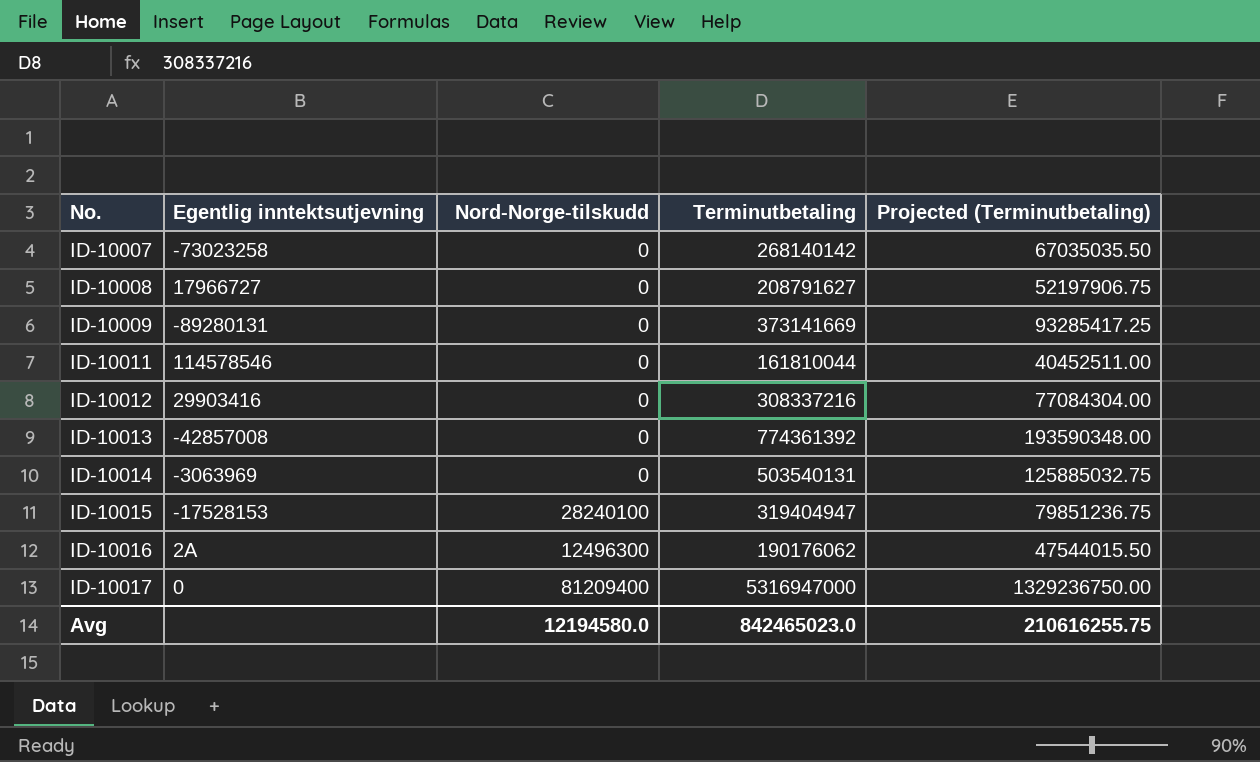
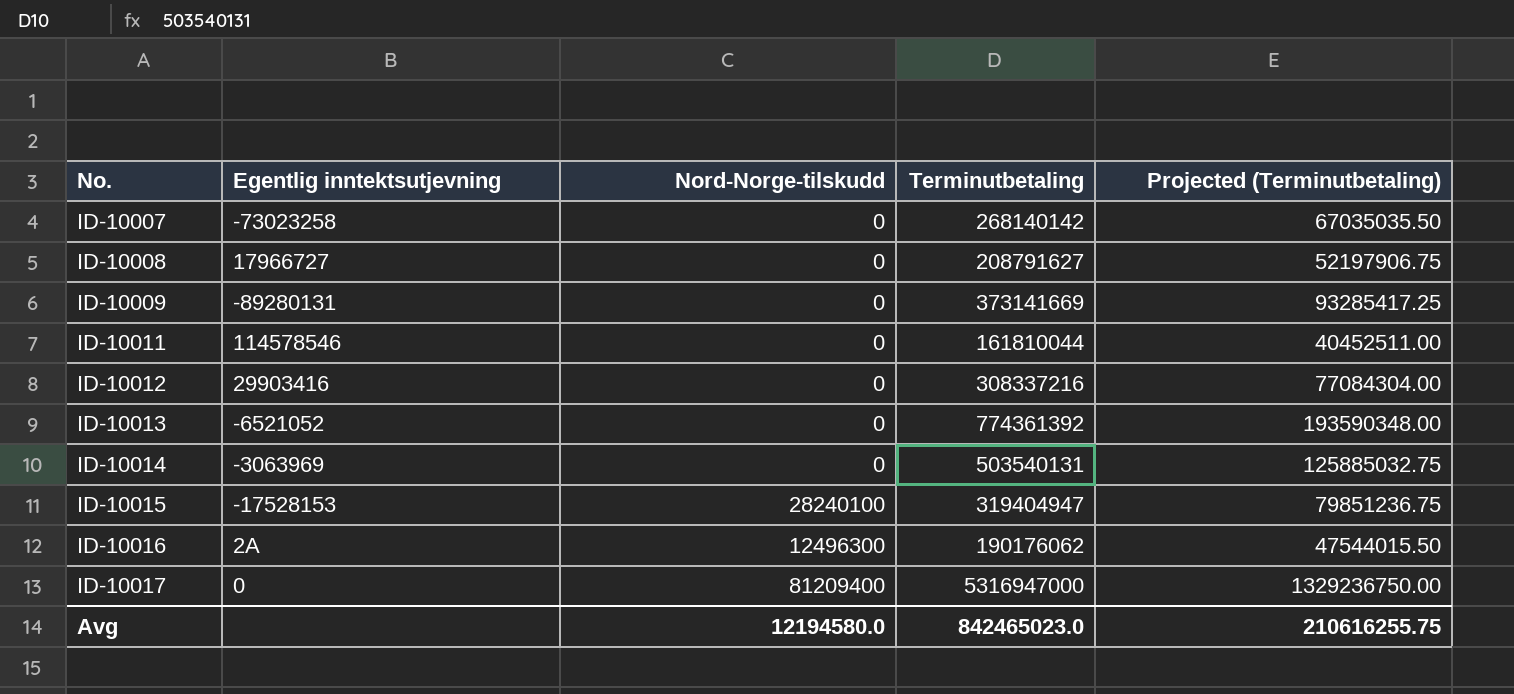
ID-10013 | Egentlig inntektsutjevning: -42857008 -> -6521052

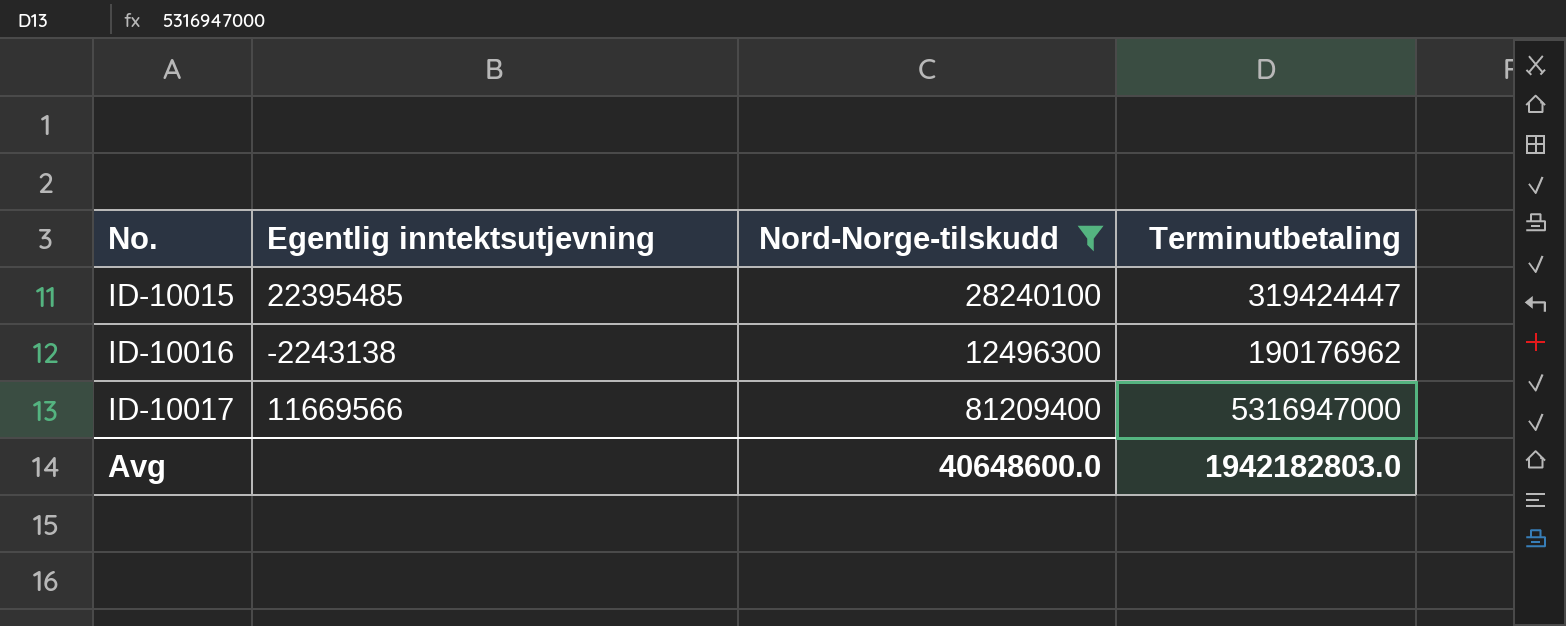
filter: none -> Nord-Norge-tilskudd != 0
column Projected (Terminutbetaling) | formula: [Terminutbetaling] * 0.25 -> none
ID-10015 | Egentlig inntektsutjevning: -17528153 -> 22395485
ID-10015 | Terminutbetaling: 319404947 -> 319424447
ID-10016 | Egentlig inntektsutjevning: 2A -> -2243138
ID-10016 | Terminutbetaling: 190176062 -> 190176962
ID-10017 | Egentlig inntektsutjevning: 0 -> 11669566
Avg | Nord-Norge-tilskudd: 12194580.0 -> 40648600.0
Avg | Terminutbetaling: 842465023.0 -> 1942182803.0

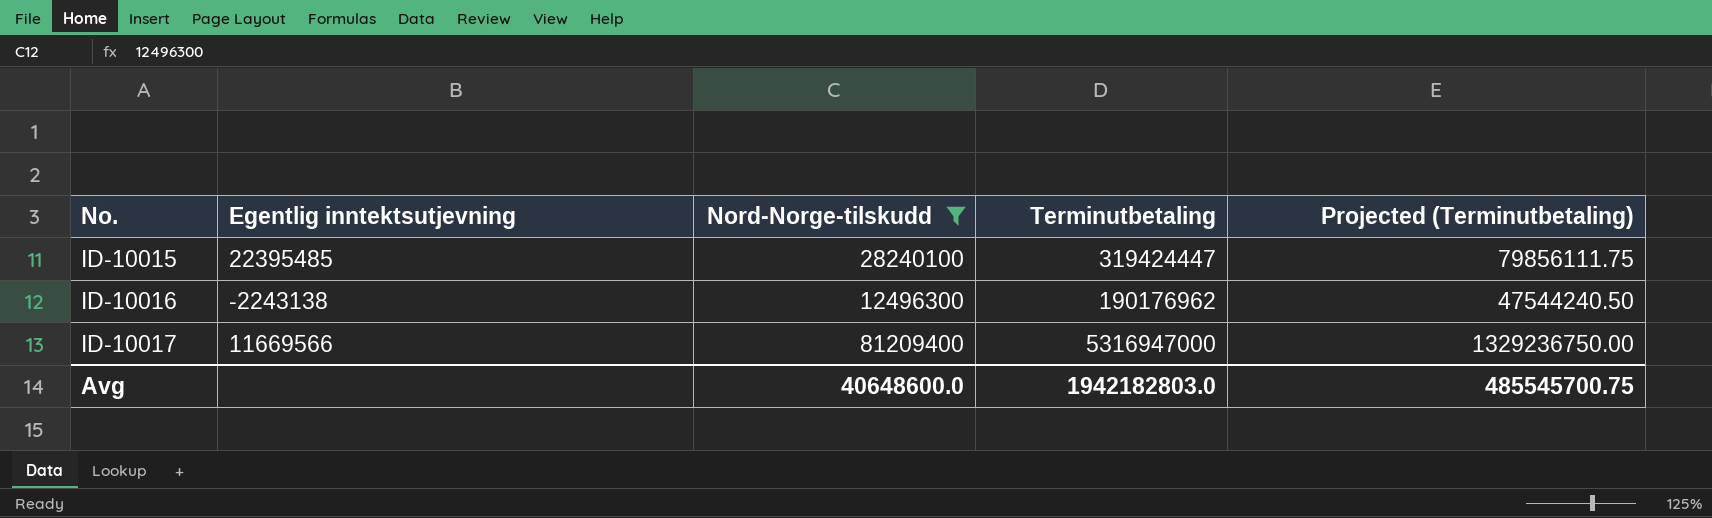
column Projected (Terminutbetaling) | formula: none -> [Terminutbetaling] * 0.25

